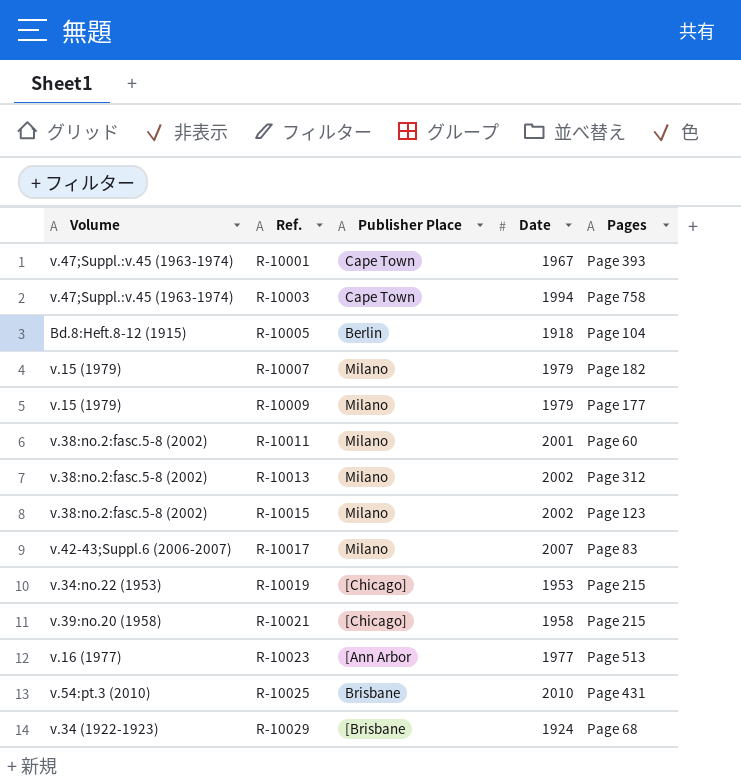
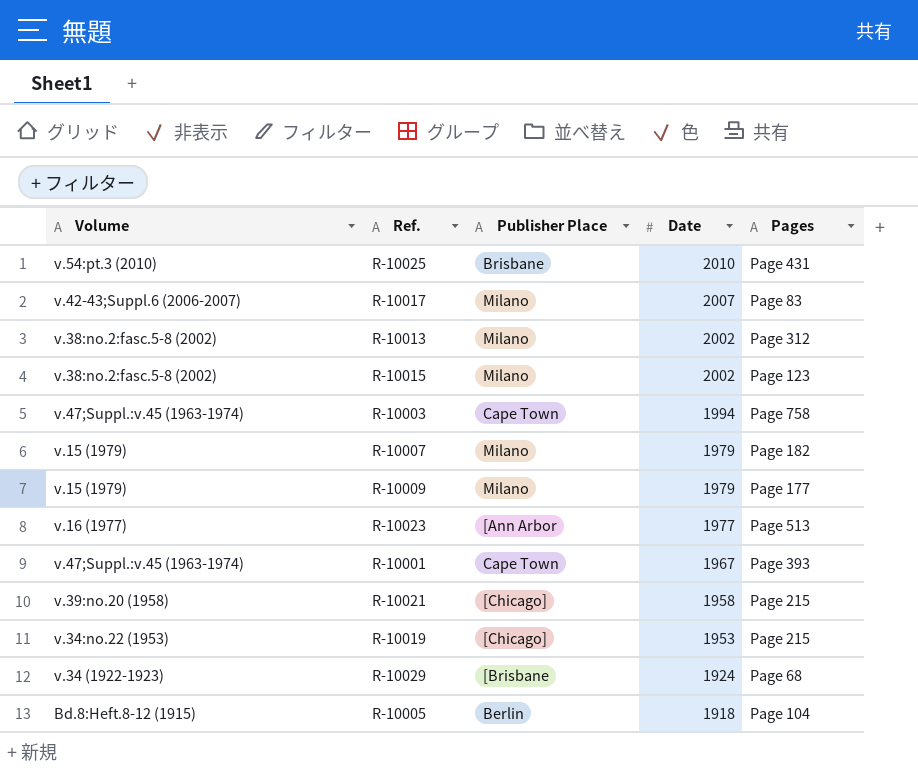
row order: Ref. ascending -> Date descending
row R-10011: v.38:no.2:fasc.5-8 (2002) | Milano | 2001 | Page 60 -> none

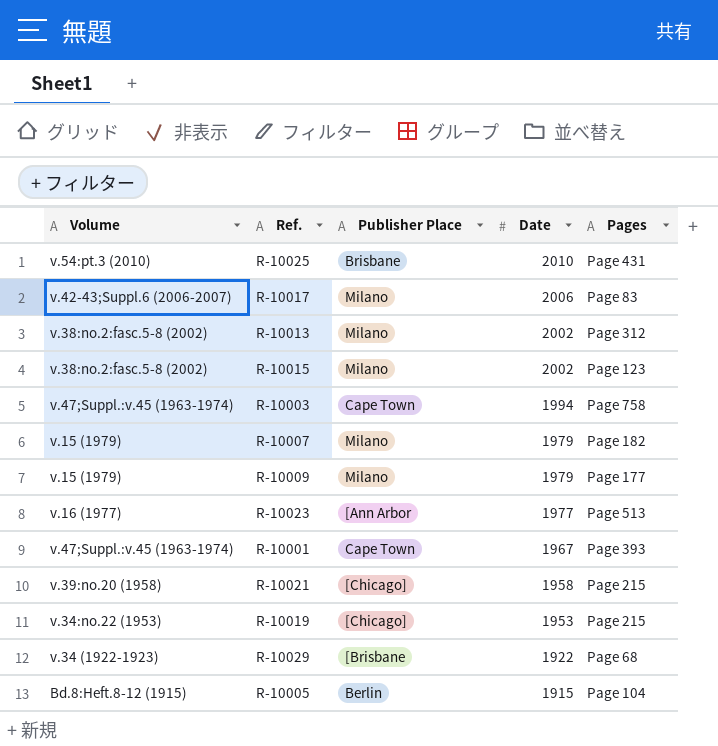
R-10017 | Date: 2007 -> 2006
R-10029 | Date: 1924 -> 1922
R-10005 | Date: 1918 -> 1915

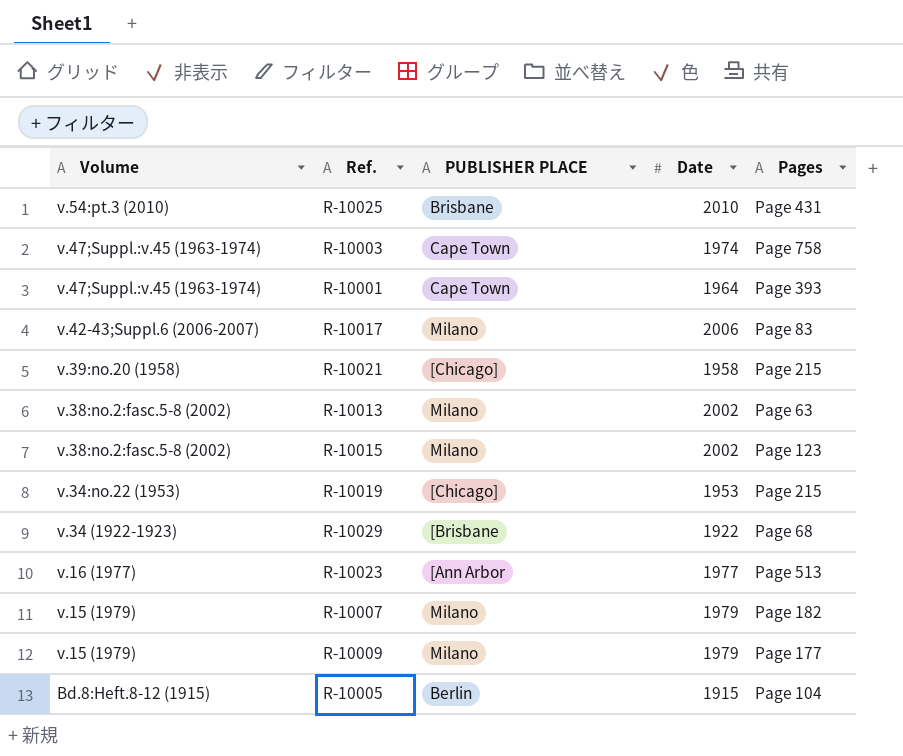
row order: Date descending -> Volume descending
column name: Publisher Place -> PUBLISHER PLACE
R-10003 | Date: 1994 -> 1974
R-10001 | Date: 1967 -> 1964
R-10013 | Pages: Page 312 -> Page 63

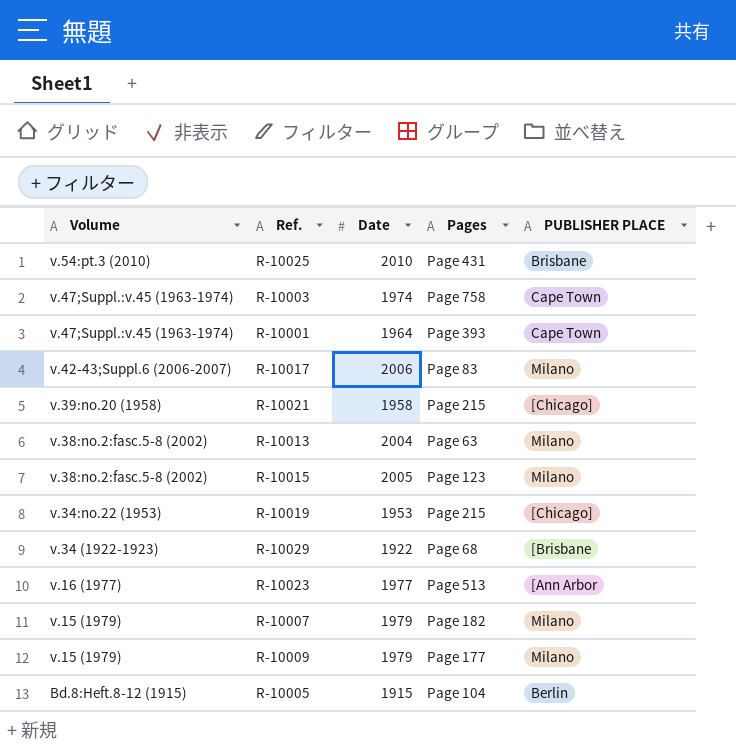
column PUBLISHER PLACE | position: 3 -> 5
R-10013 | Date: 2002 -> 2004
R-10015 | Date: 2002 -> 2005

